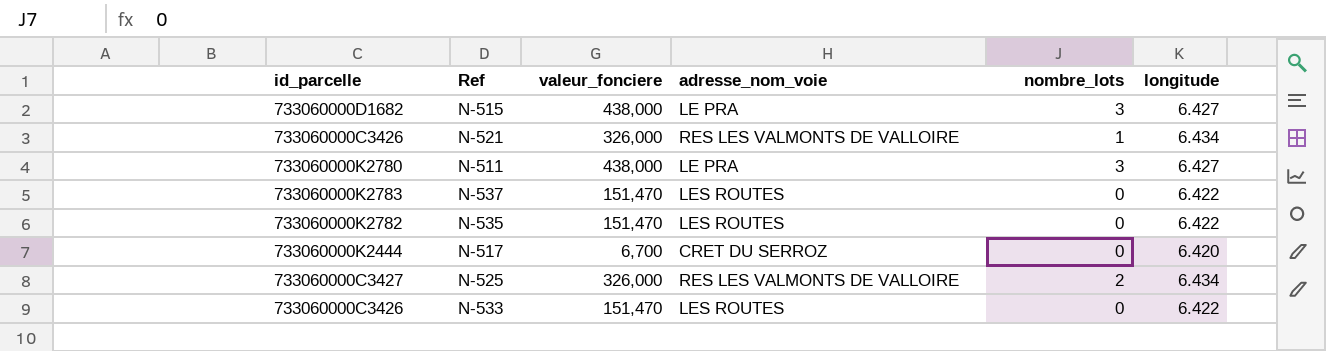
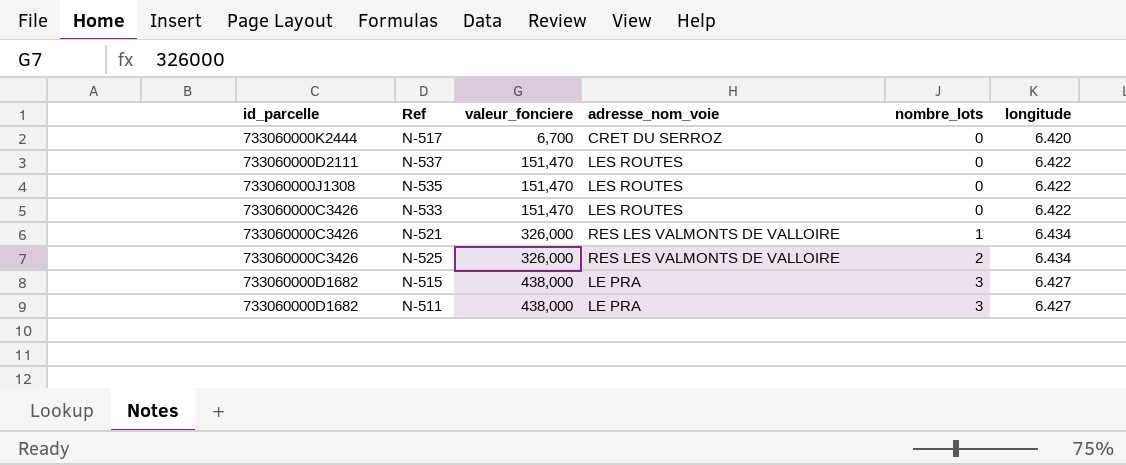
row order: none -> valeur_fonciere ascending
N-537 | id_parcelle: 733060000K2783 -> 733060000D2111
N-535 | id_parcelle: 733060000K2782 -> 733060000J1308
N-525 | id_parcelle: 733060000C3427 -> 733060000C3426
N-511 | id_parcelle: 733060000K2780 -> 733060000D1682

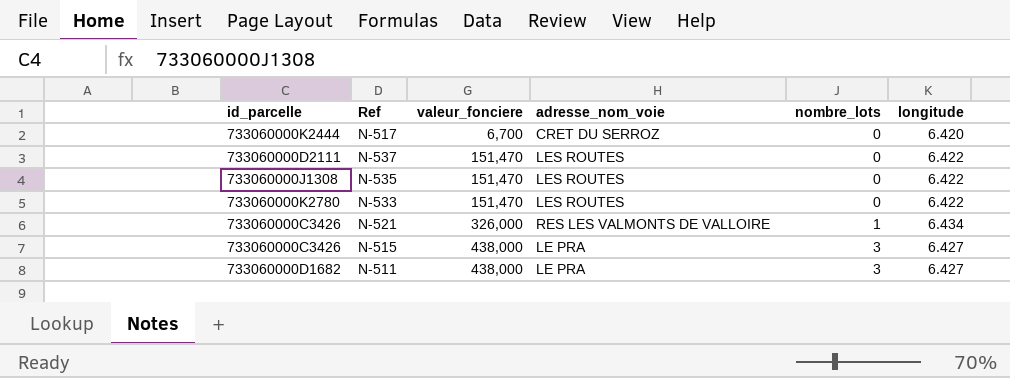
row N-525: 733060000C3426 | 326,000 | RES LES VALMONTS DE VALLOIRE | 2 | 6.434 -> none
N-533 | id_parcelle: 733060000C3426 -> 733060000K2780
N-515 | id_parcelle: 733060000D1682 -> 733060000C3426

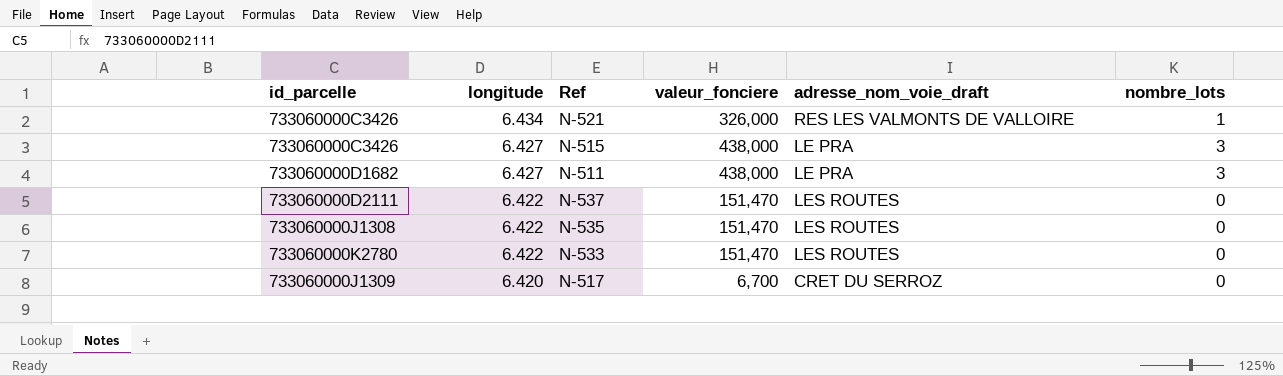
row order: valeur_fonciere ascending -> longitude descending
column longitude | position: 6 -> 2
column name: adresse_nom_voie -> adresse_nom_voie_draft
N-517 | id_parcelle: 733060000K2444 -> 733060000J1309

